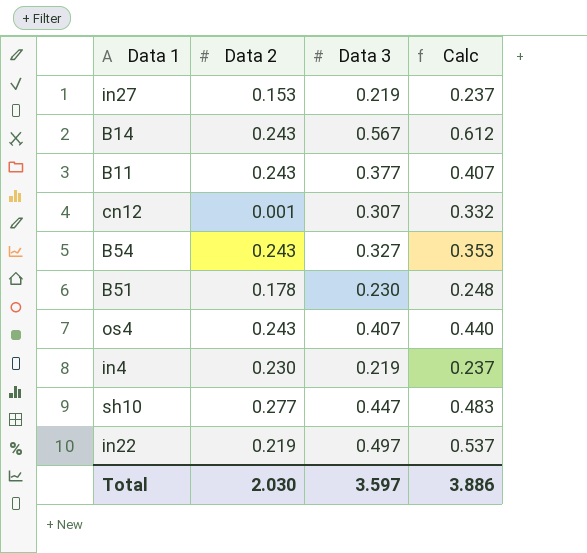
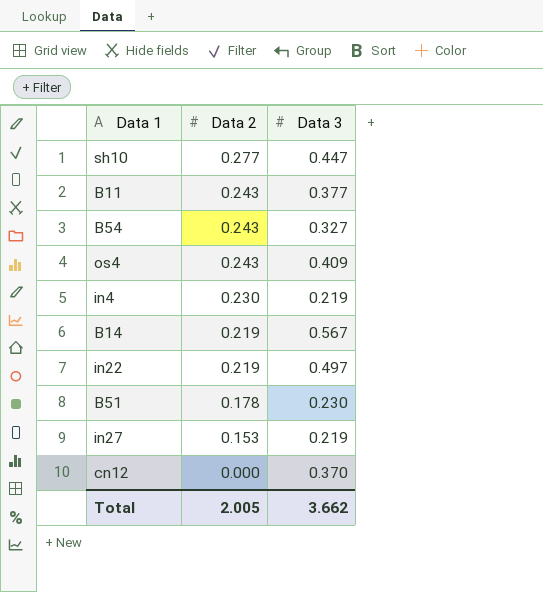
row order: none -> Data 2 descending
column Calc | formula: [Data 3] * 1.08 -> none
os4 | Data 3: 0.407 -> 0.409
B14 | Data 2: 0.243 -> 0.219
cn12 | Data 2: 0.001 -> 0.000
cn12 | Data 3: 0.307 -> 0.370
Total | Data 2: 2.030 -> 2.005
Total | Data 3: 3.597 -> 3.662

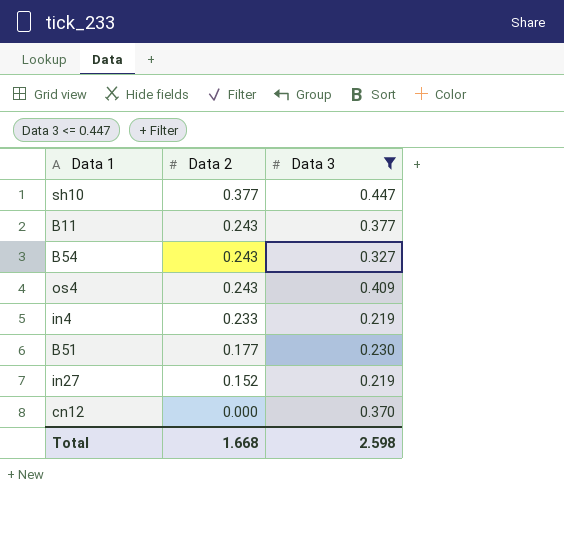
filter: none -> Data 3 <= 0.447
sh10 | Data 2: 0.277 -> 0.377
in4 | Data 2: 0.230 -> 0.233
B51 | Data 2: 0.178 -> 0.177
in27 | Data 2: 0.153 -> 0.152
Total | Data 2: 2.005 -> 1.668
Total | Data 3: 3.662 -> 2.598

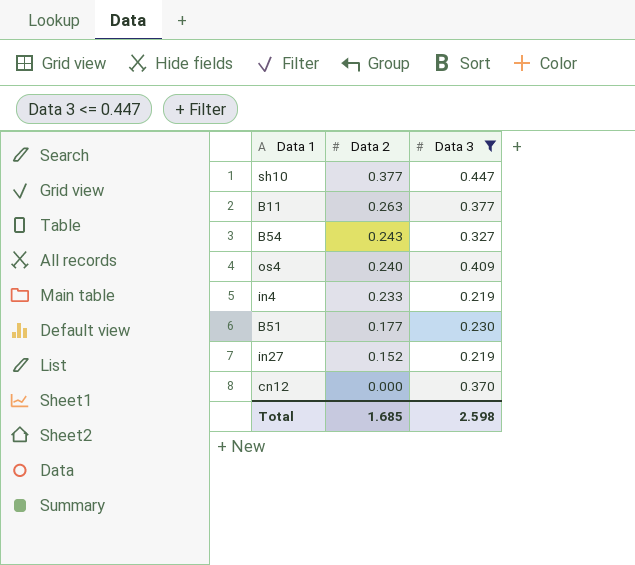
B11 | Data 2: 0.243 -> 0.263
os4 | Data 2: 0.243 -> 0.240
Total | Data 2: 1.668 -> 1.685

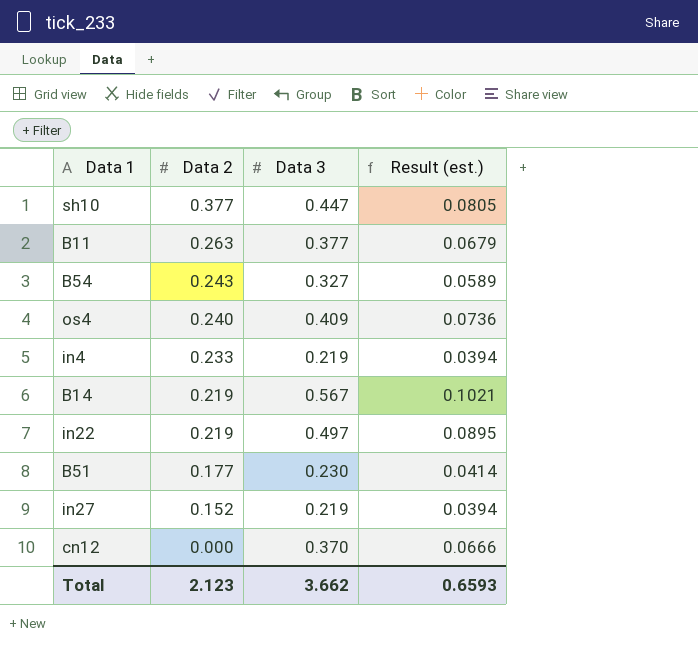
filter: Data 3 <= 0.447 -> none
column Result (est.) | formula: none -> [Data 3] * 0.18
Total | Data 2: 1.685 -> 2.123
Total | Data 3: 2.598 -> 3.662

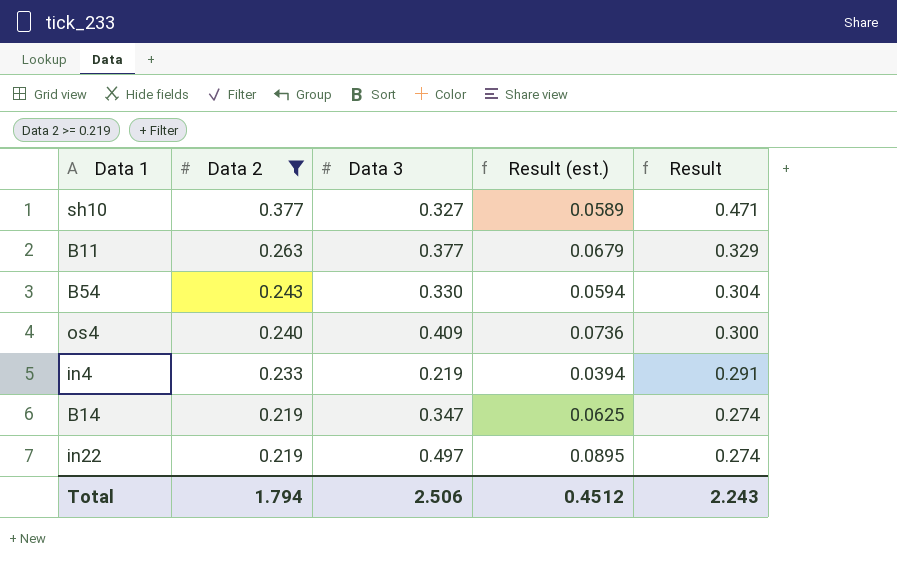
filter: none -> Data 2 >= 0.219
column Result | formula: none -> [Data 2] * 1.25
sh10 | Data 3: 0.447 -> 0.327
sh10 | Result (est.): 0.0805 -> 0.0589
B54 | Data 3: 0.327 -> 0.330
B54 | Result (est.): 0.0589 -> 0.0594
B14 | Data 3: 0.567 -> 0.347
B14 | Result (est.): 0.1021 -> 0.0625
Total | Data 2: 2.123 -> 1.794
Total | Data 3: 3.662 -> 2.506
Total | Result (est.): 0.6593 -> 0.4512

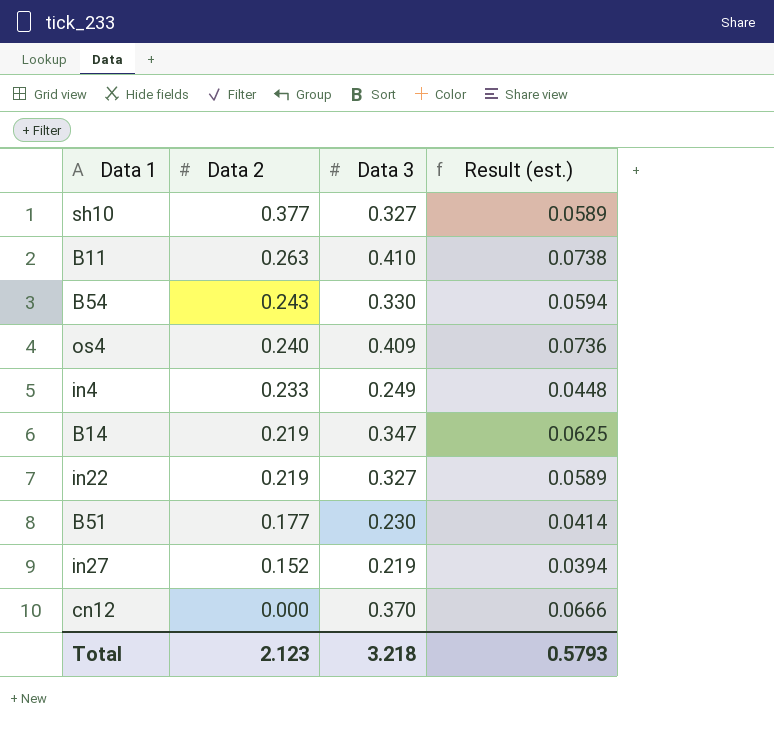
filter: Data 2 >= 0.219 -> none
column Result | formula: [Data 2] * 1.25 -> none
B11 | Data 3: 0.377 -> 0.410
B11 | Result (est.): 0.0679 -> 0.0738
in4 | Data 3: 0.219 -> 0.249
in4 | Result (est.): 0.0394 -> 0.0448
in22 | Data 3: 0.497 -> 0.327
in22 | Result (est.): 0.0895 -> 0.0589
Total | Data 2: 1.794 -> 2.123
Total | Data 3: 2.506 -> 3.218
Total | Result (est.): 0.4512 -> 0.5793

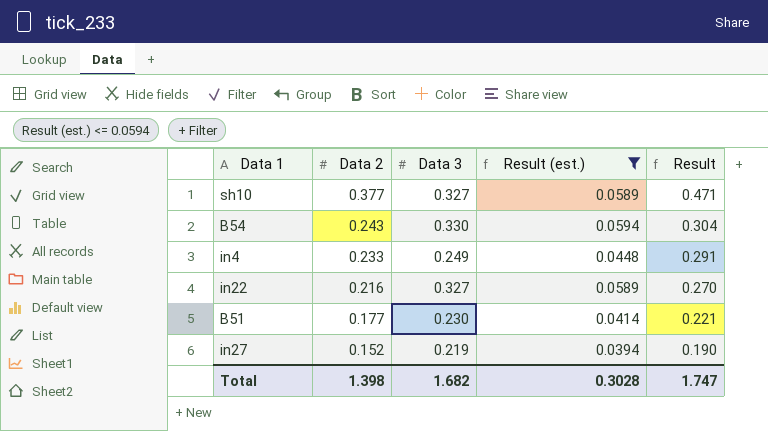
filter: none -> Result (est.) <= 0.0594
column Result | formula: none -> [Data 2] * 1.25
in22 | Data 2: 0.219 -> 0.216
Total | Data 2: 2.123 -> 1.398
Total | Data 3: 3.218 -> 1.682
Total | Result (est.): 0.5793 -> 0.3028

